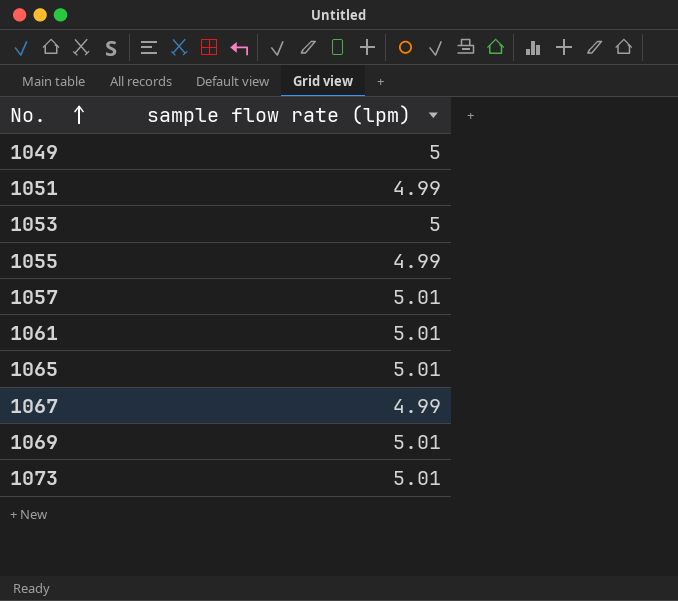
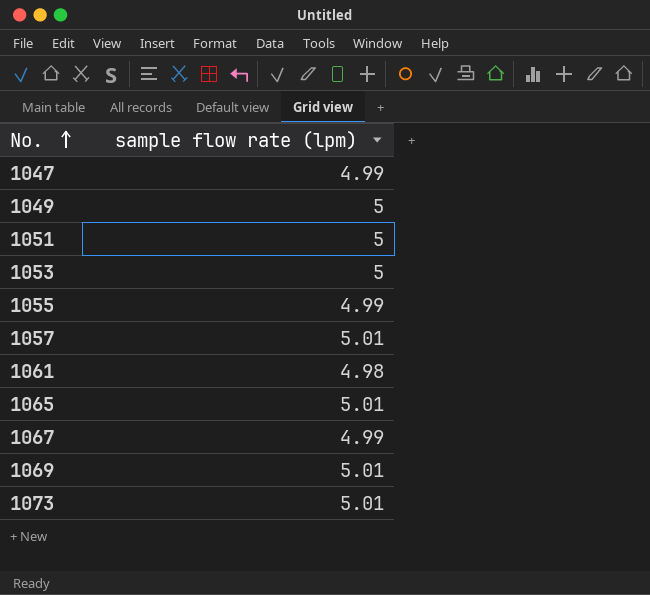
row 1047: none -> 4.99
1051 | sample flow rate (lpm): 4.99 -> 5
1061 | sample flow rate (lpm): 5.01 -> 4.98

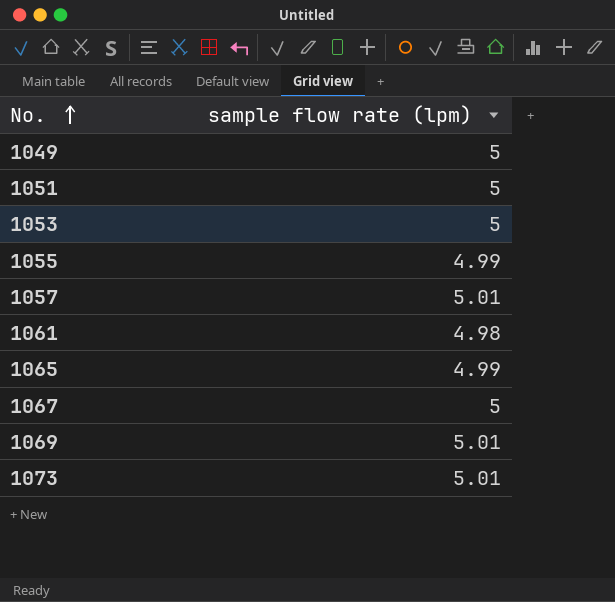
row 1047: 4.99 -> none
1065 | sample flow rate (lpm): 5.01 -> 4.99
1067 | sample flow rate (lpm): 4.99 -> 5

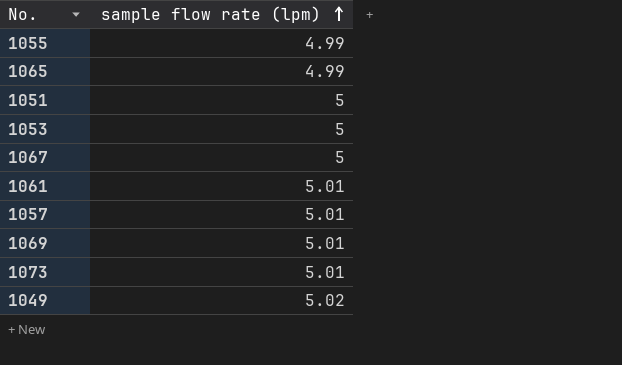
row order: No. ascending -> sample flow rate (lpm) ascending
1061 | sample flow rate (lpm): 4.98 -> 5.01
1049 | sample flow rate (lpm): 5 -> 5.02

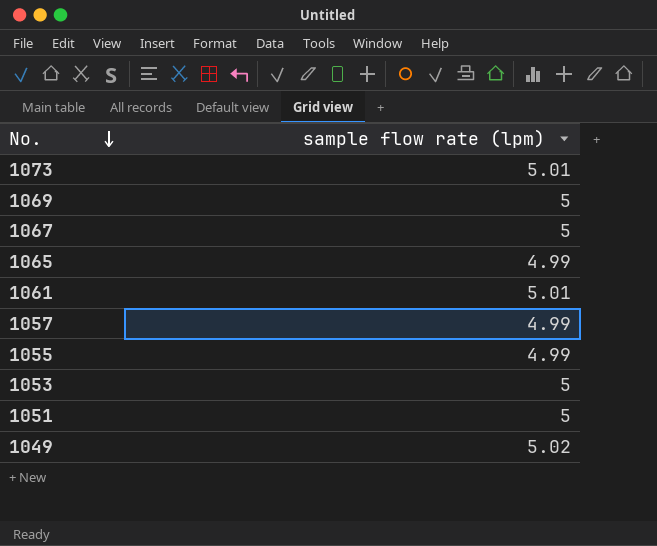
row order: sample flow rate (lpm) ascending -> No. descending
1069 | sample flow rate (lpm): 5.01 -> 5
1057 | sample flow rate (lpm): 5.01 -> 4.99

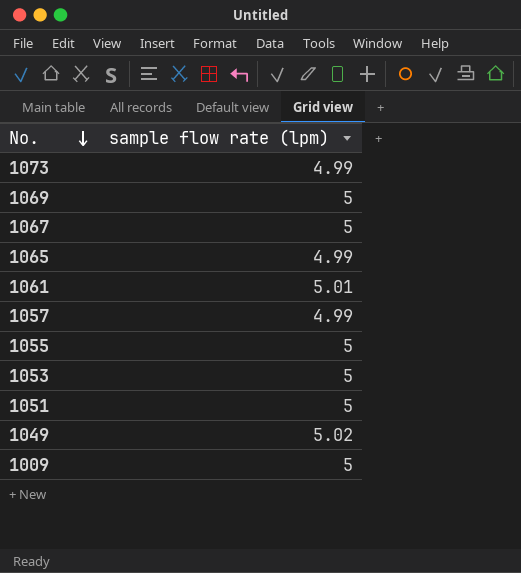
1073 | sample flow rate (lpm): 5.01 -> 4.99
1055 | sample flow rate (lpm): 4.99 -> 5
row 1009: none -> 5

